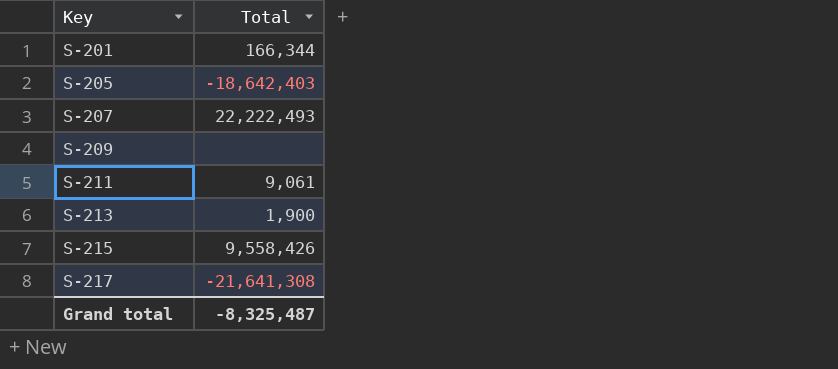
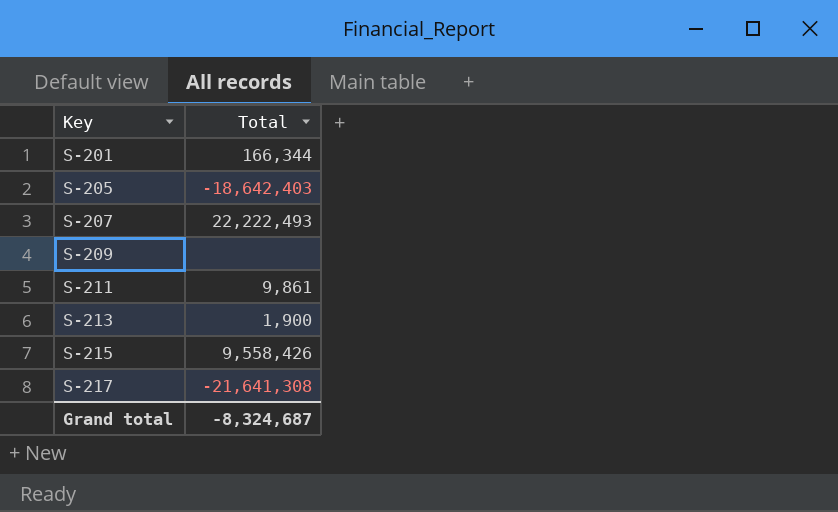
S-211 | Total: 9,061 -> 9,861
Grand total | Total: -8,325,487 -> -8,324,687

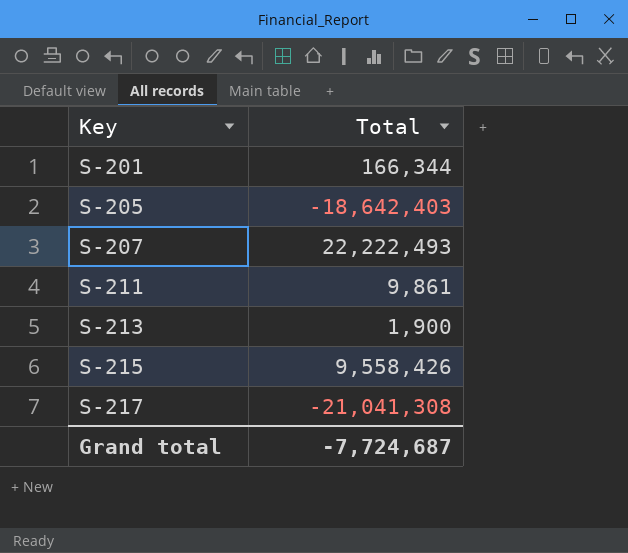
row S-209: none -> none
S-217 | Total: -21,641,308 -> -21,041,308
Grand total | Total: -8,324,687 -> -7,724,687

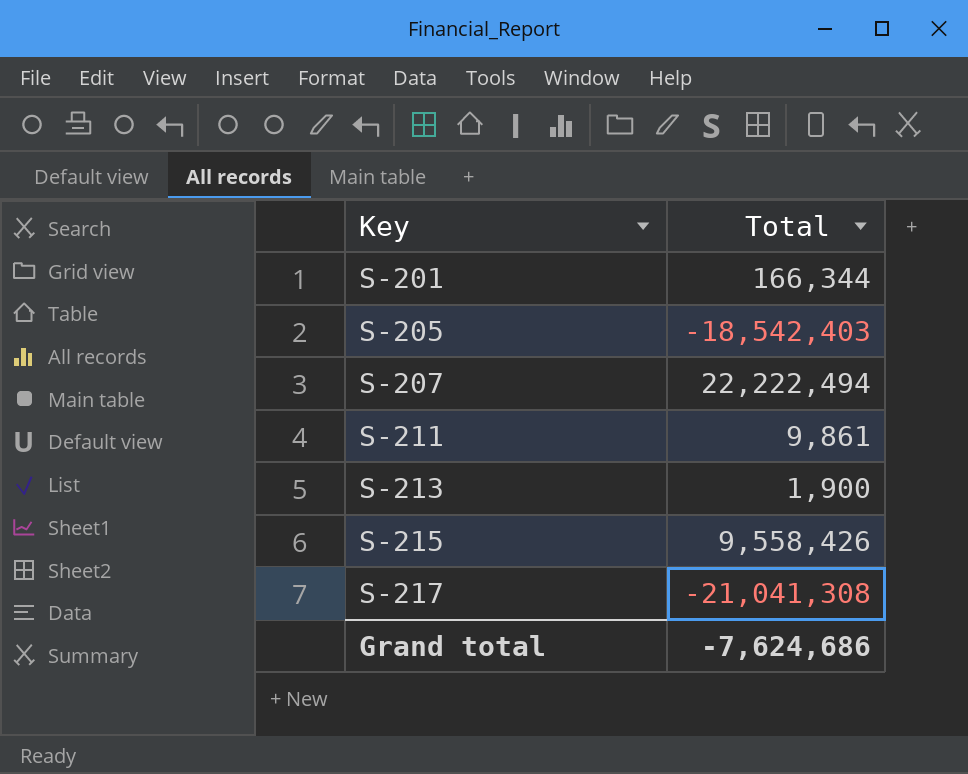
S-205 | Total: -18,642,403 -> -18,542,403
S-207 | Total: 22,222,493 -> 22,222,494
Grand total | Total: -7,724,687 -> -7,624,686

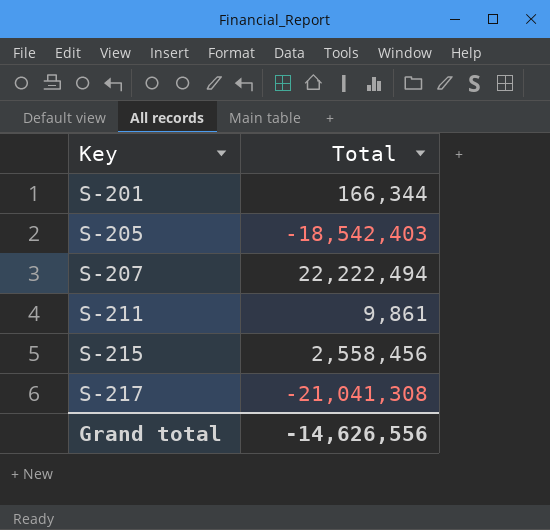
row S-213: 1,900 -> none
S-215 | Total: 9,558,426 -> 2,558,456
Grand total | Total: -7,624,686 -> -14,626,556

